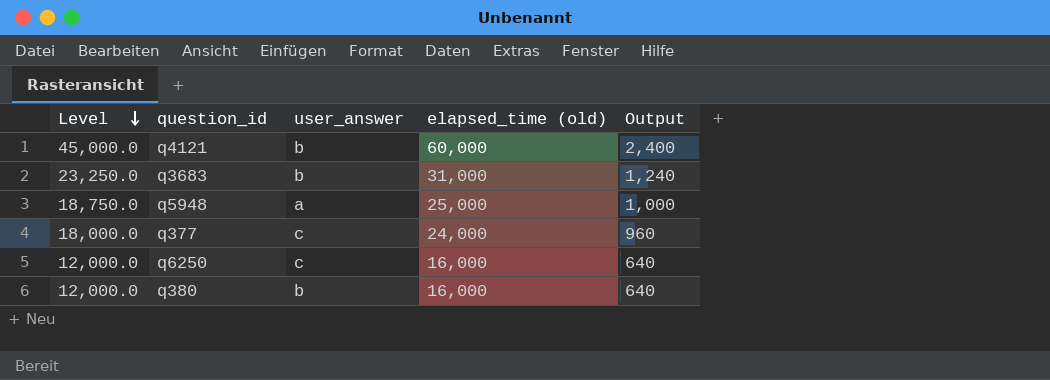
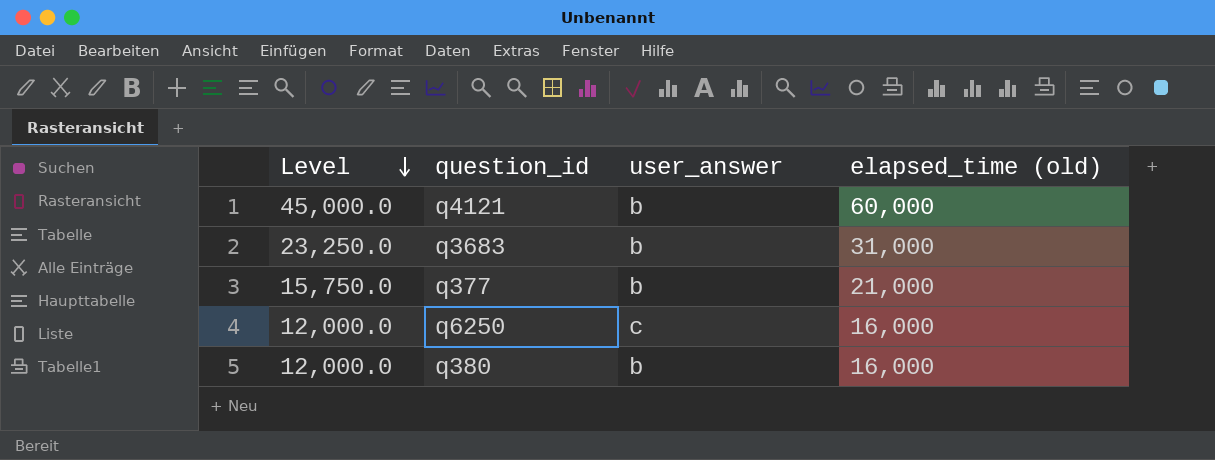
column Output | formula: [elapsed_time (old)] * 0.04 -> none
row q5948: 18,750.0 | a | 25,000 | 1,000 -> none
q377 | Level: 18,000.0 -> 15,750.0
q377 | user_answer: c -> b
q377 | elapsed_time (old): 24,000 -> 21,000

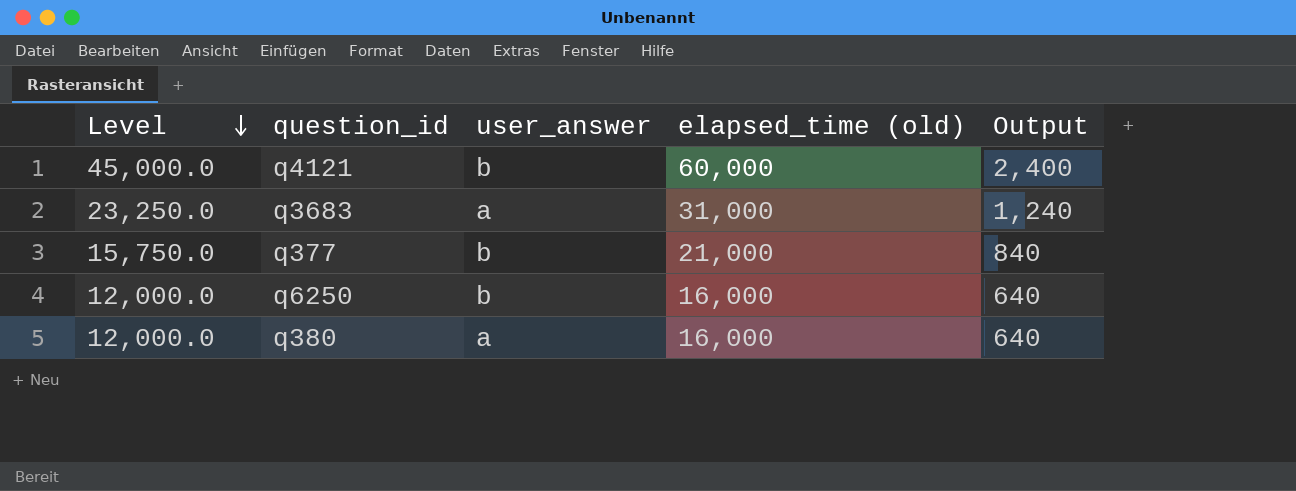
column Output | formula: none -> [elapsed_time (old)] * 0.04
q3683 | user_answer: b -> a
q6250 | user_answer: c -> b
q380 | user_answer: b -> a

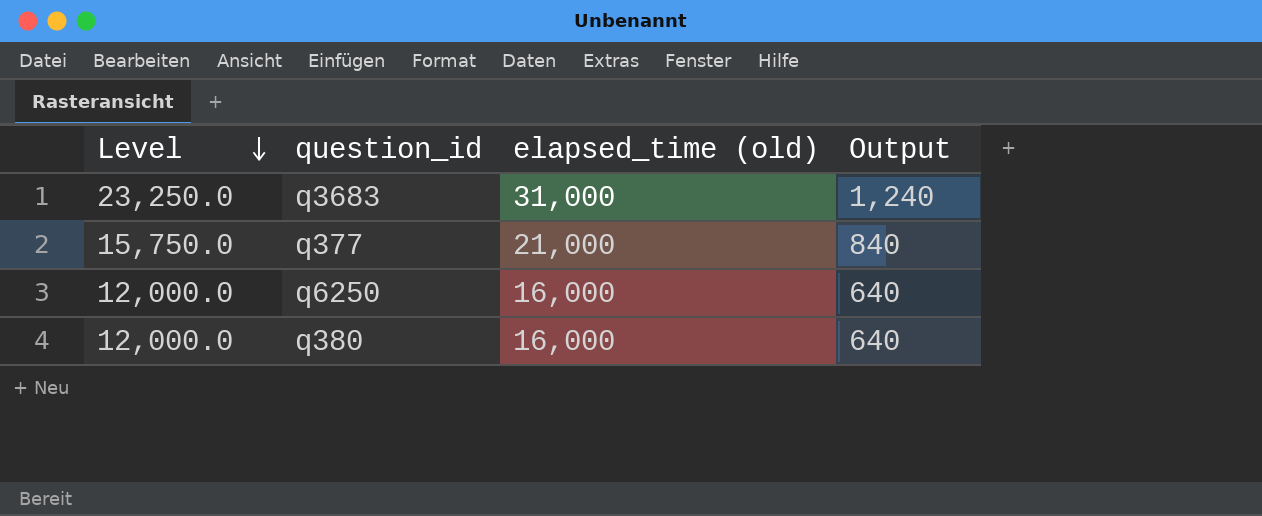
column user_answer | position: 3 -> none
row q4121: 45,000.0 | b | 60,000 | 2,400 -> none

